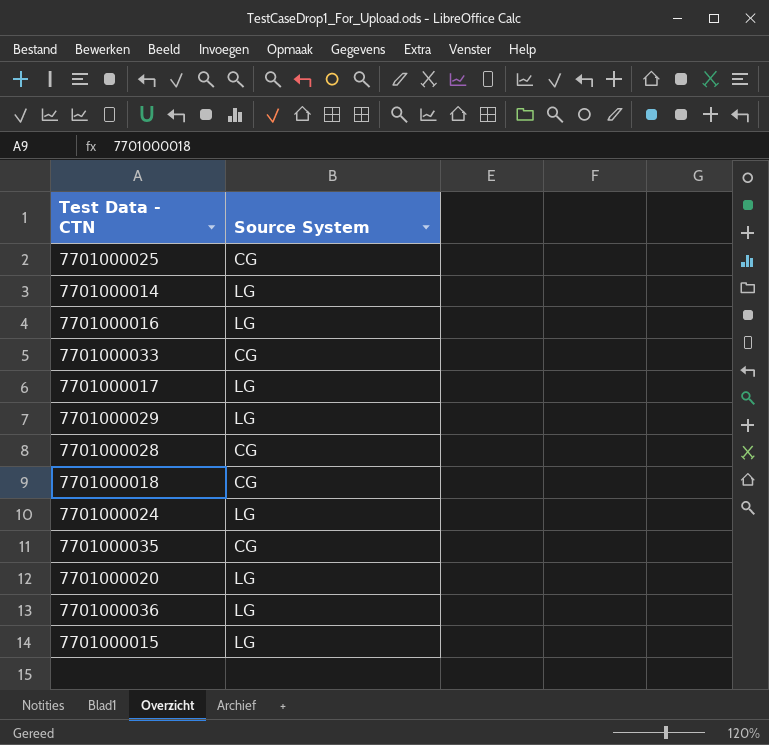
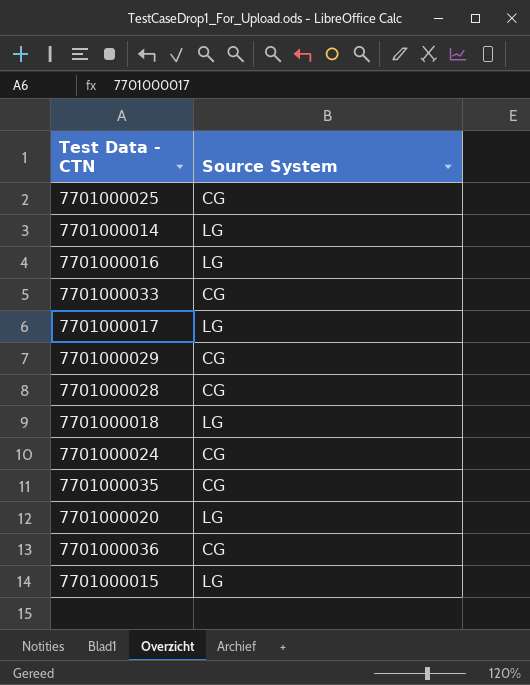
7701000029 | Source System: LG -> CG
7701000018 | Source System: CG -> LG
7701000024 | Source System: LG -> CG
7701000036 | Source System: LG -> CG

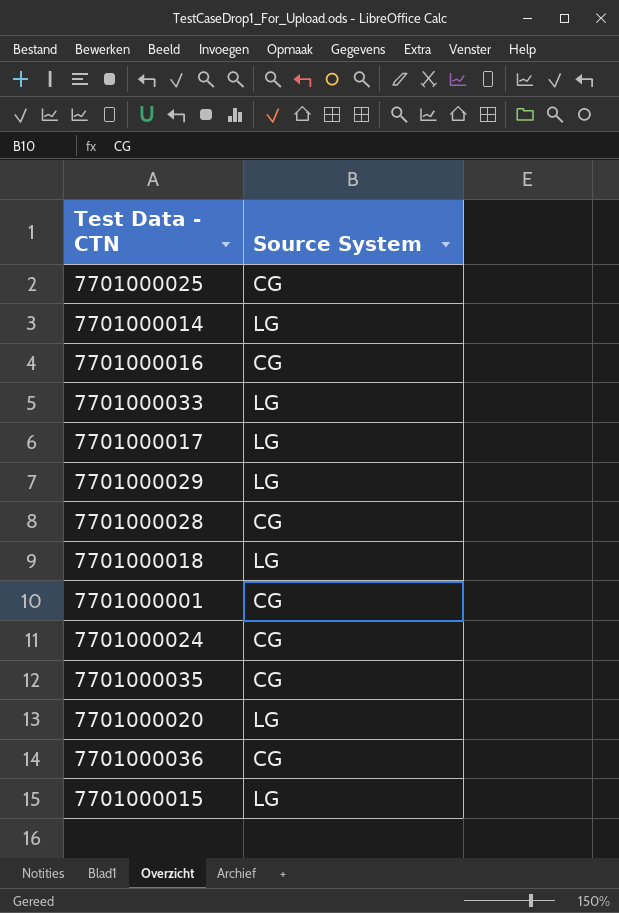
7701000016 | Source System: LG -> CG
7701000033 | Source System: CG -> LG
7701000029 | Source System: CG -> LG
row 7701000001: none -> CG

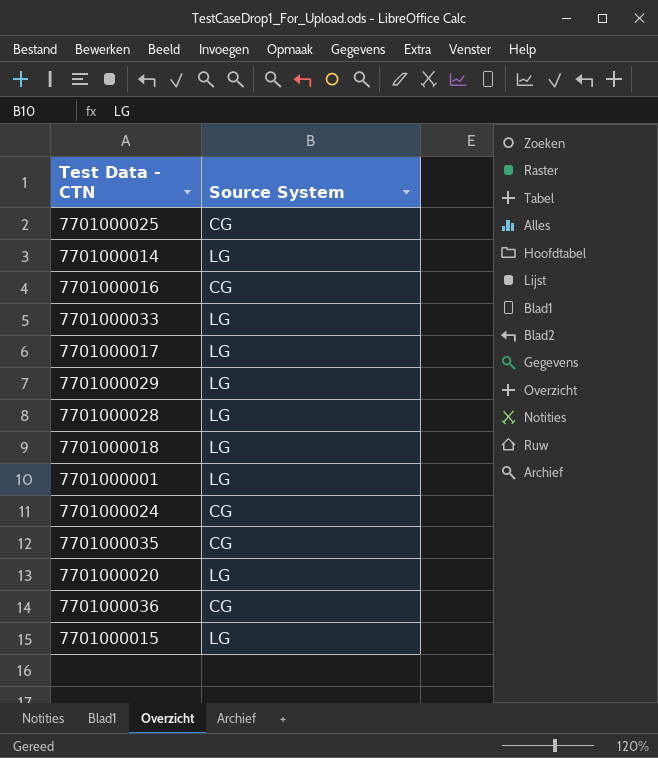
7701000028 | Source System: CG -> LG
7701000001 | Source System: CG -> LG

